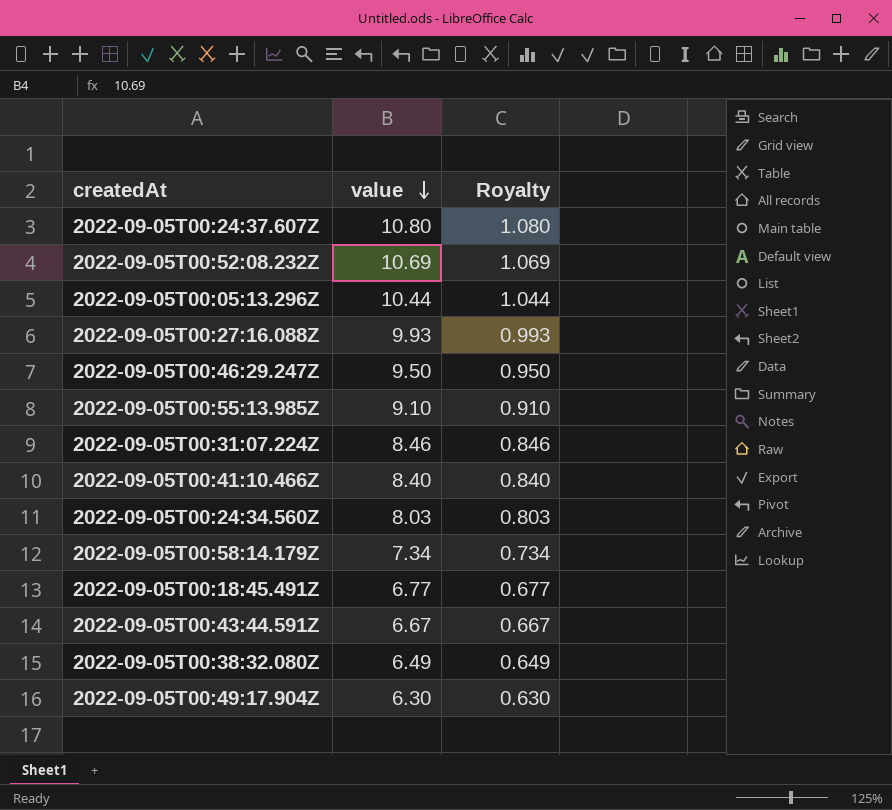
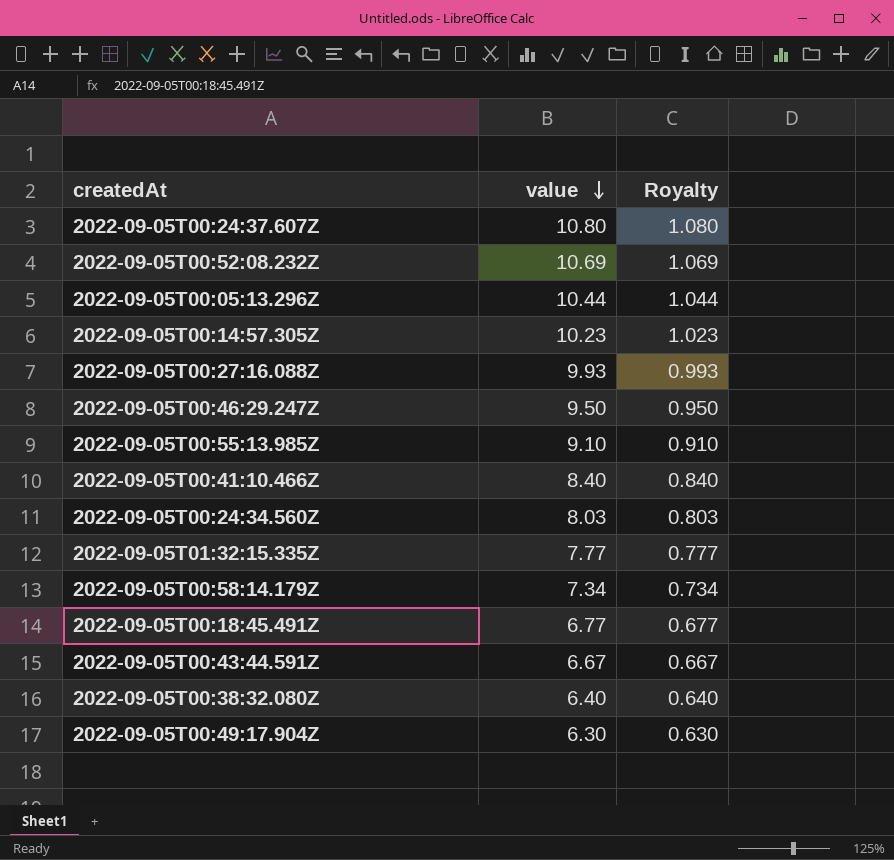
row 2022-09-05T00:31:07.224Z: 8.46 | 0.846 -> none
row 2022-09-05T00:14:57.305Z: none -> 10.23 | 1.023
row 2022-09-05T01:32:15.335Z: none -> 7.77 | 0.777
2022-09-05T00:38:32.080Z | value: 6.49 -> 6.40
2022-09-05T00:38:32.080Z | Royalty: 0.649 -> 0.640

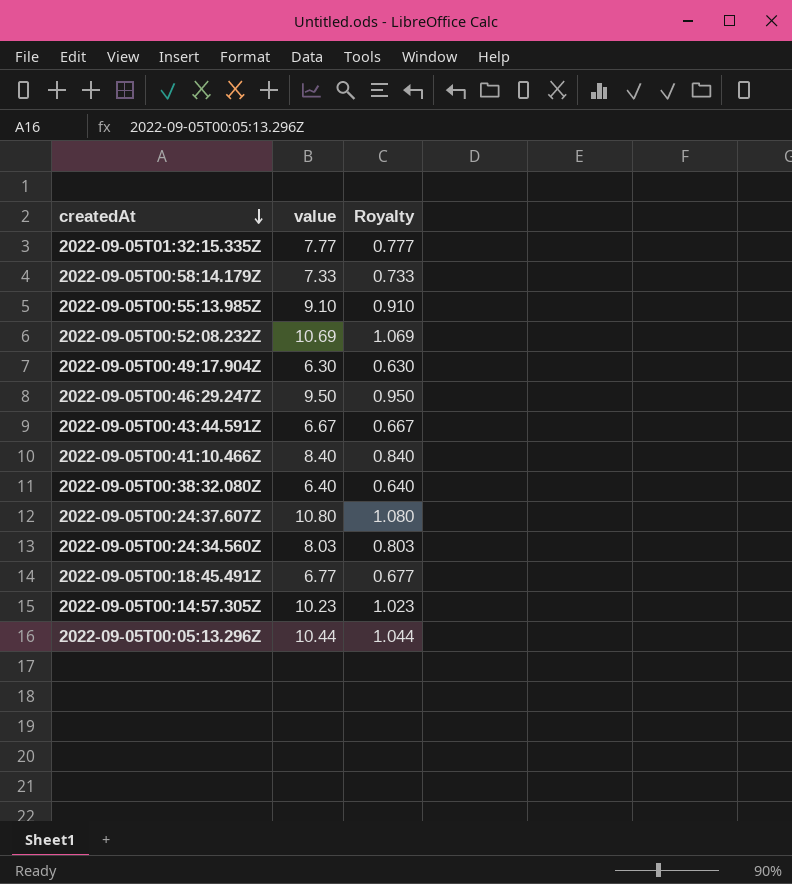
row order: value descending -> createdAt descending
row 2022-09-05T00:27:16.088Z: 9.93 | 0.993 -> none
2022-09-05T00:58:14.179Z | value: 7.34 -> 7.33
2022-09-05T00:58:14.179Z | Royalty: 0.734 -> 0.733

